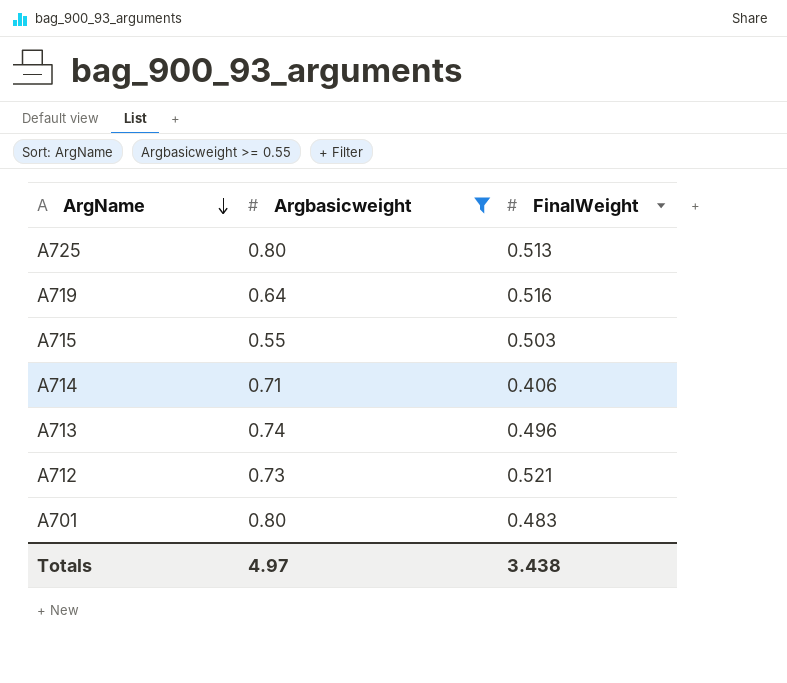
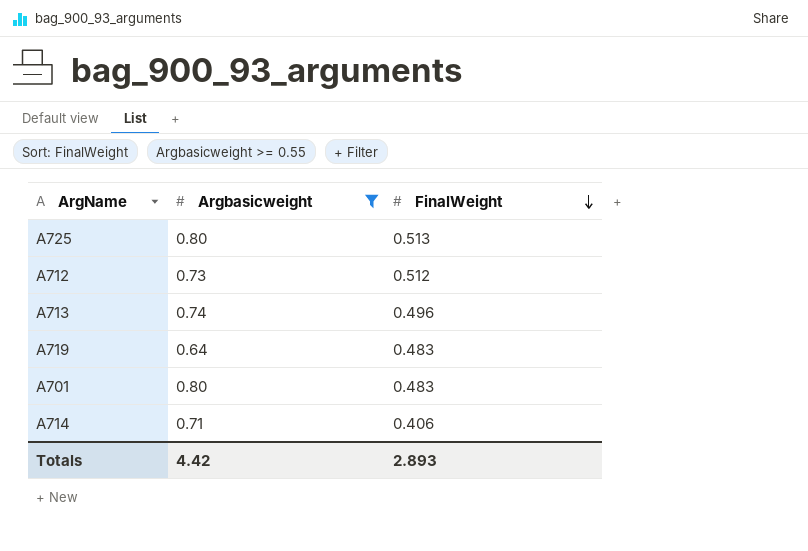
row order: ArgName descending -> FinalWeight descending
row A715: 0.55 | 0.503 -> none
A712 | FinalWeight: 0.521 -> 0.512
A719 | FinalWeight: 0.516 -> 0.483
Totals | Argbasicweight: 4.97 -> 4.42
Totals | FinalWeight: 3.438 -> 2.893

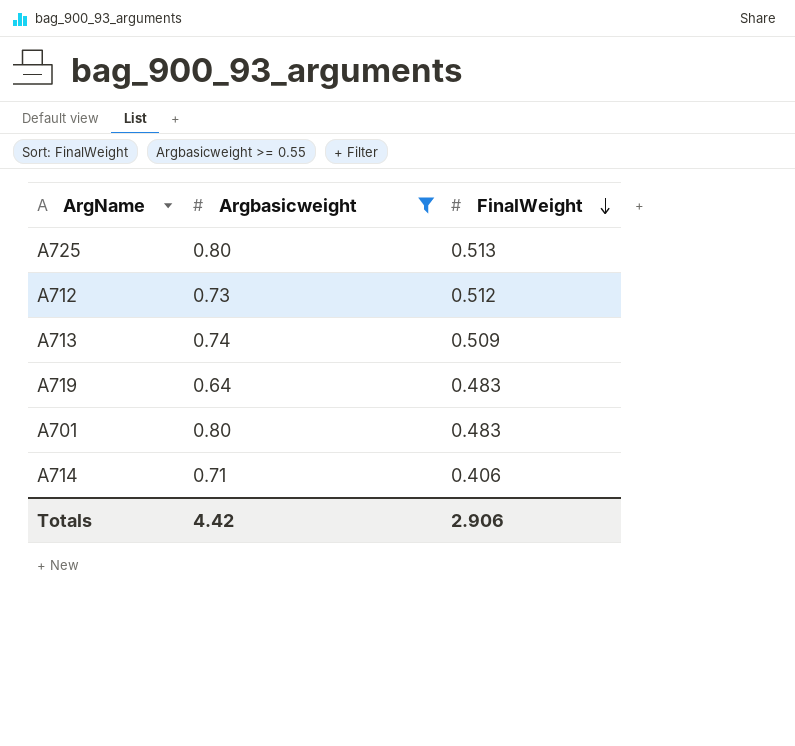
A713 | FinalWeight: 0.496 -> 0.509
Totals | FinalWeight: 2.893 -> 2.906

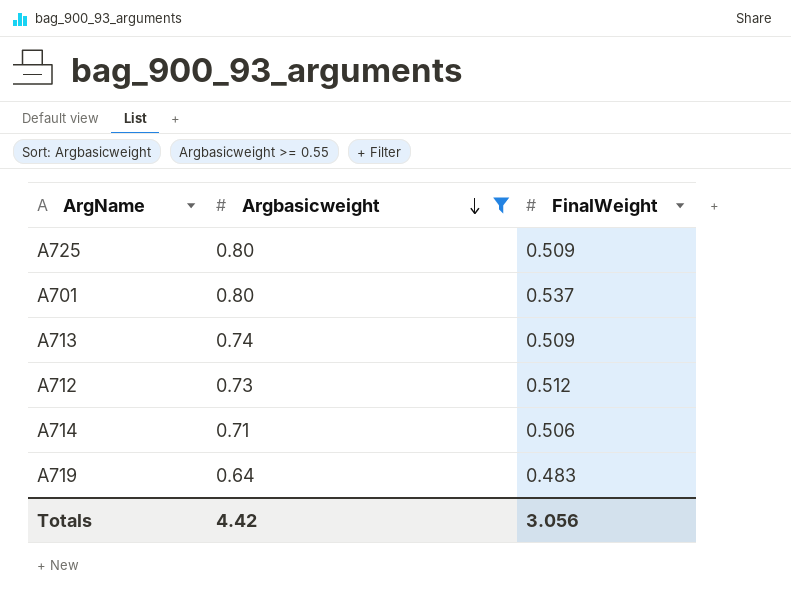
row order: FinalWeight descending -> Argbasicweight descending
A725 | FinalWeight: 0.513 -> 0.509
A701 | FinalWeight: 0.483 -> 0.537
A714 | FinalWeight: 0.406 -> 0.506
Totals | FinalWeight: 2.906 -> 3.056

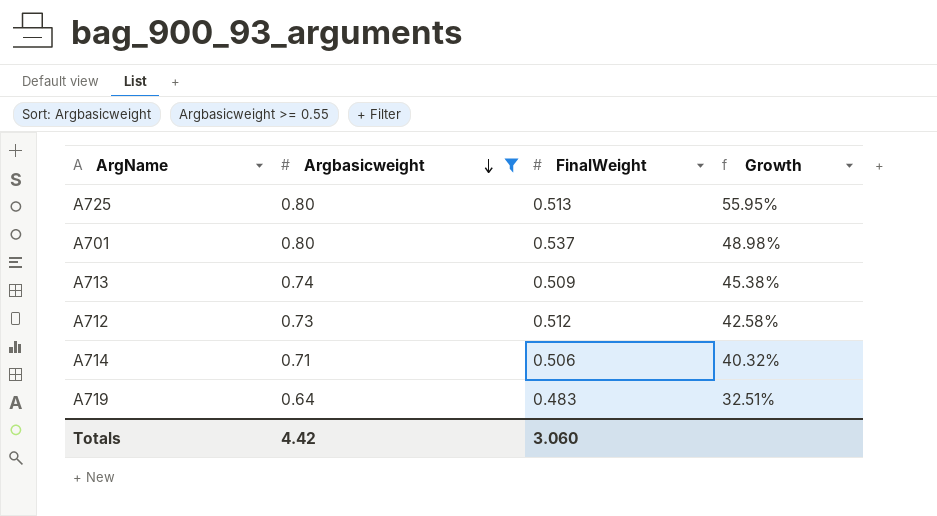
column Growth | formula: none -> ([Argbasicweight] - [FinalWeight]) / [FinalWeight]
A725 | FinalWeight: 0.509 -> 0.513
Totals | FinalWeight: 3.056 -> 3.060

